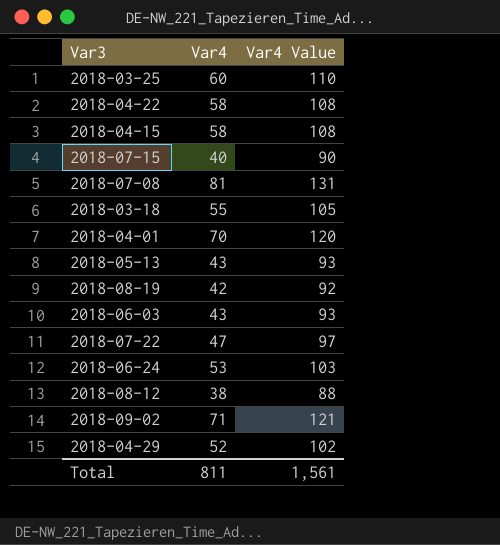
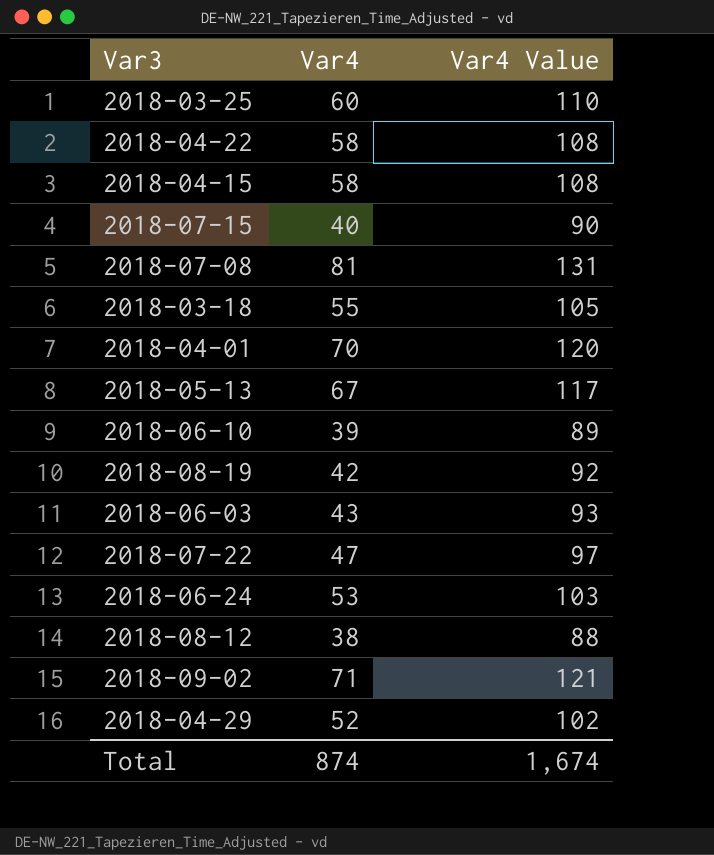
2018-05-13 | Var4: 43 -> 67
2018-05-13 | Var4 Value: 93 -> 117
row 2018-06-10: none -> 39 | 89
Total | Var4: 811 -> 874
Total | Var4 Value: 1,561 -> 1,674

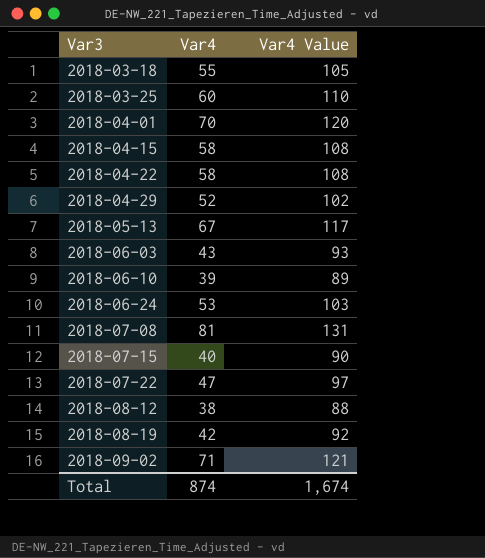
row order: none -> Var3 ascending

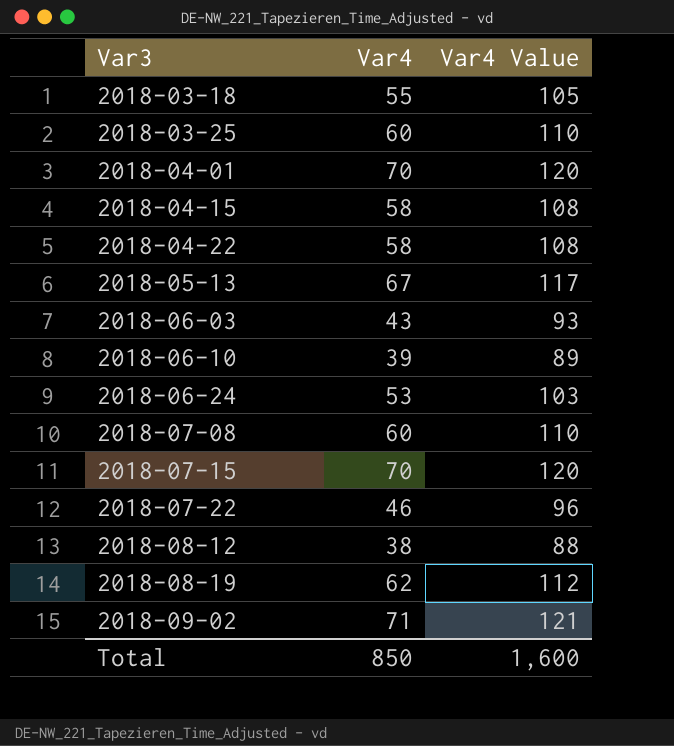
row 2018-04-29: 52 | 102 -> none
2018-07-08 | Var4: 81 -> 60
2018-07-08 | Var4 Value: 131 -> 110
2018-07-15 | Var4: 40 -> 70
2018-07-15 | Var4 Value: 90 -> 120
2018-07-22 | Var4: 47 -> 46
2018-07-22 | Var4 Value: 97 -> 96
2018-08-19 | Var4: 42 -> 62
2018-08-19 | Var4 Value: 92 -> 112
Total | Var4: 874 -> 850
Total | Var4 Value: 1,674 -> 1,600

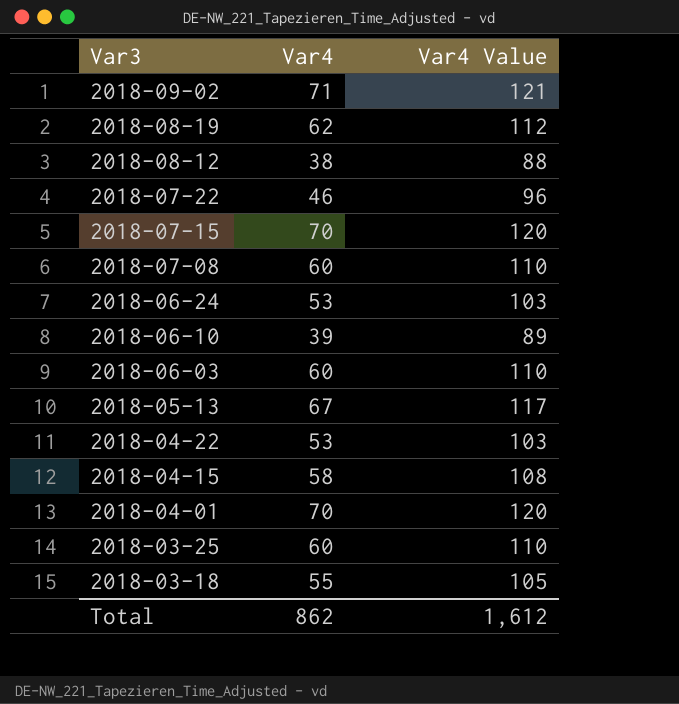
row order: Var3 ascending -> Var3 descending
2018-06-03 | Var4: 43 -> 60
2018-06-03 | Var4 Value: 93 -> 110
2018-04-22 | Var4: 58 -> 53
2018-04-22 | Var4 Value: 108 -> 103
Total | Var4: 850 -> 862
Total | Var4 Value: 1,600 -> 1,612

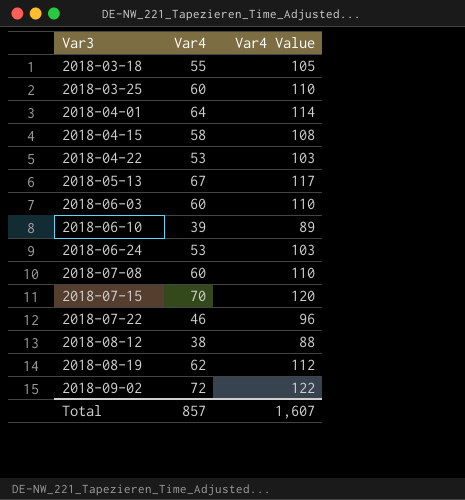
row order: Var3 descending -> Var3 ascending
2018-04-01 | Var4: 70 -> 64
2018-04-01 | Var4 Value: 120 -> 114
2018-09-02 | Var4: 71 -> 72
2018-09-02 | Var4 Value: 121 -> 122
Total | Var4: 862 -> 857
Total | Var4 Value: 1,612 -> 1,607

